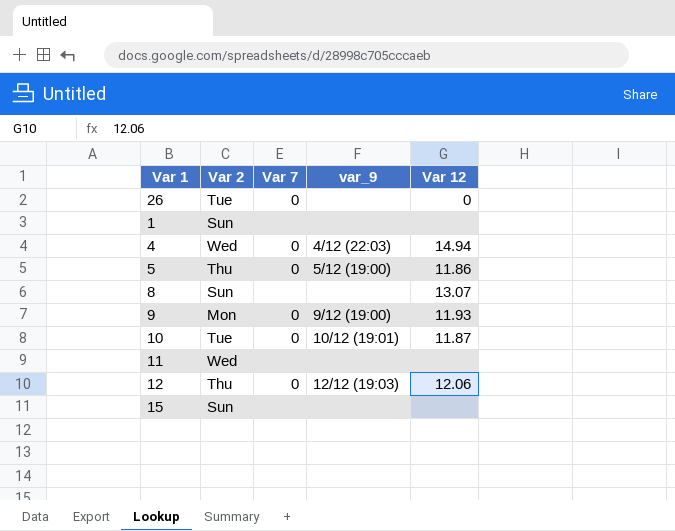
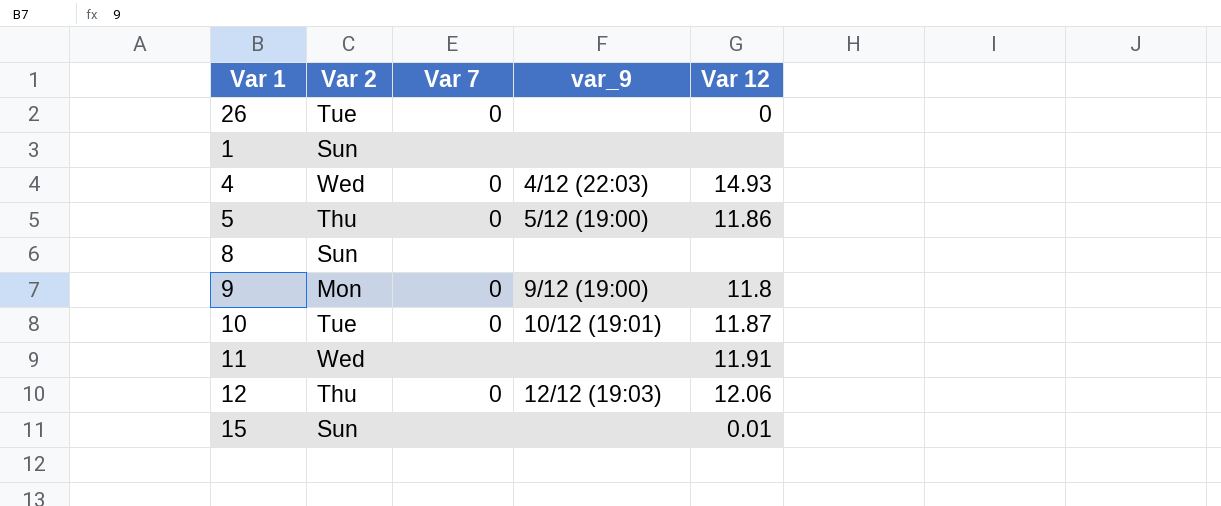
4 | Var 12: 14.94 -> 14.93
8 | Var 12: 13.07 -> none
9 | Var 12: 11.93 -> 11.8
11 | Var 12: none -> 11.91
15 | Var 12: none -> 0.01

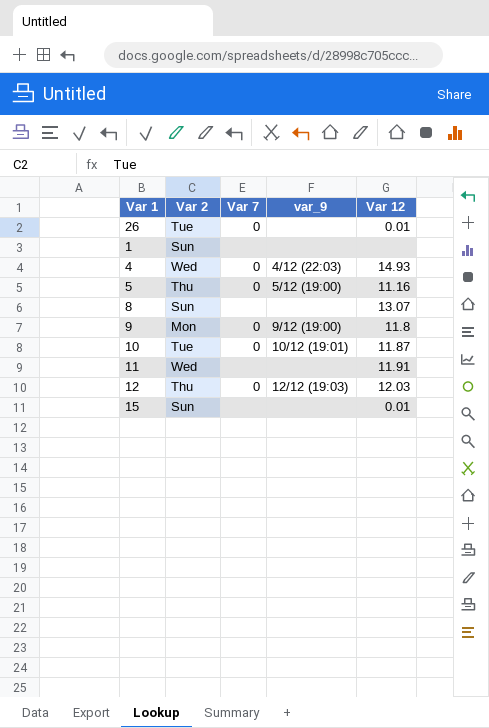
26 | Var 12: 0 -> 0.01
5 | Var 12: 11.86 -> 11.16
8 | Var 12: none -> 13.07
12 | Var 12: 12.06 -> 12.03

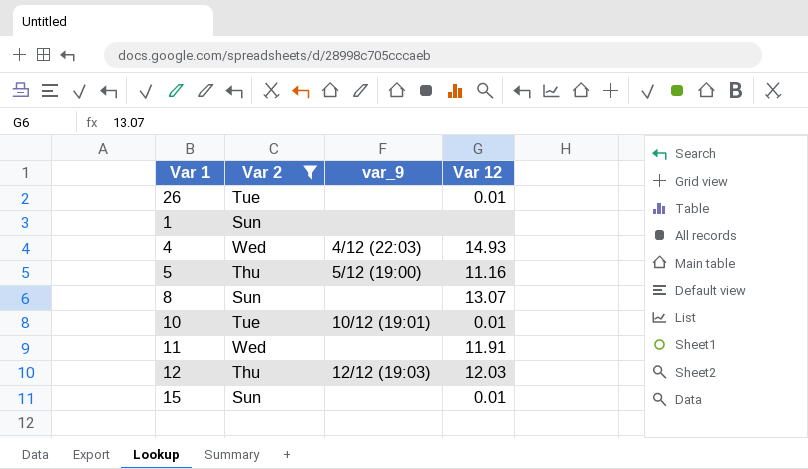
filter: none -> Var 2 != Mon
column Var 7 | position: 3 -> none
10 | Var 12: 11.87 -> 0.01

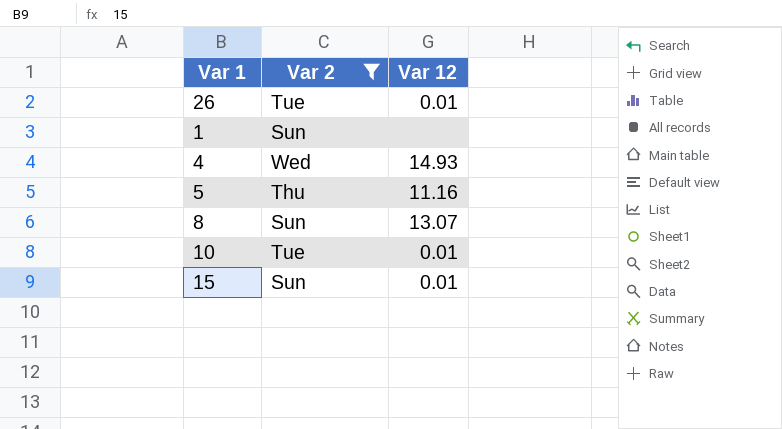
column var_9 | position: 3 -> none
row 11: Wed | none | 11.91 -> none
row 12: Thu | 12/12 (19:03) | 12.03 -> none

